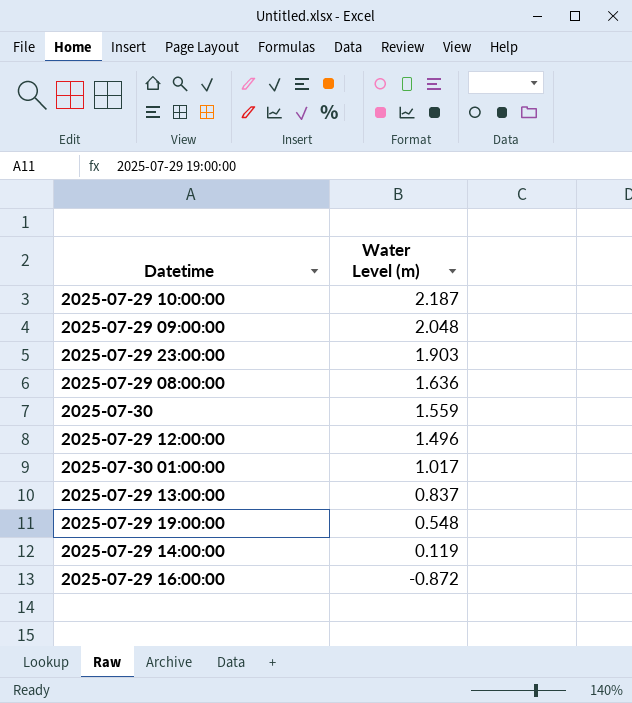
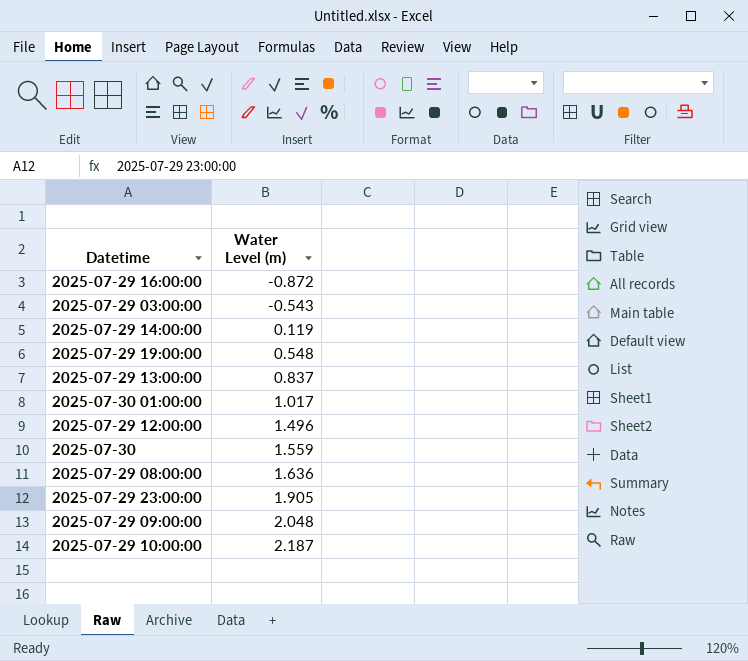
row order: Water Level (m) descending -> Water Level (m) ascending
row 2025-07-29 03:00:00: none -> -0.543
2025-07-29 23:00:00 | Water Level (m): 1.903 -> 1.905

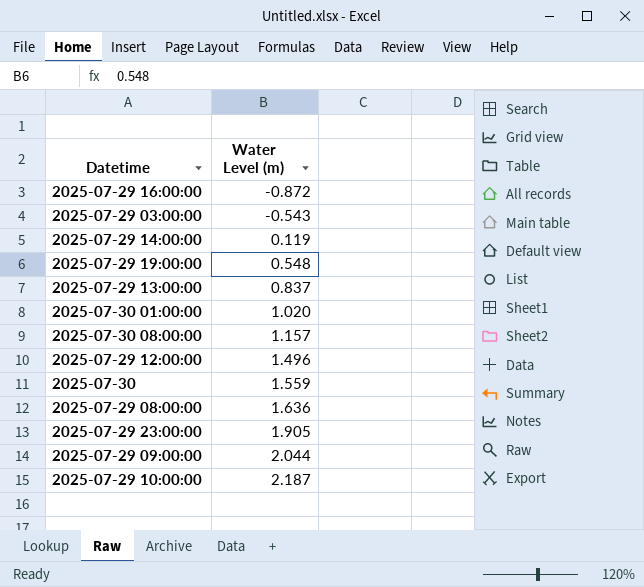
2025-07-30 01:00:00 | Water Level (m): 1.017 -> 1.020
row 2025-07-30 08:00:00: none -> 1.157
2025-07-29 09:00:00 | Water Level (m): 2.048 -> 2.044

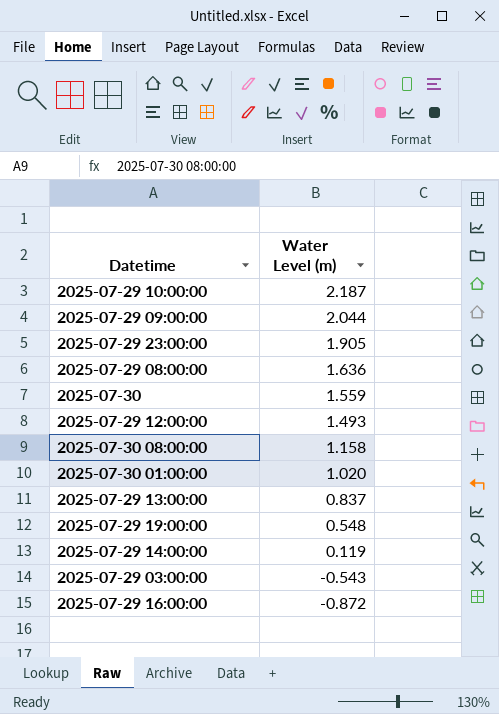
row order: Water Level (m) ascending -> Water Level (m) descending
2025-07-29 12:00:00 | Water Level (m): 1.496 -> 1.493
2025-07-30 08:00:00 | Water Level (m): 1.157 -> 1.158

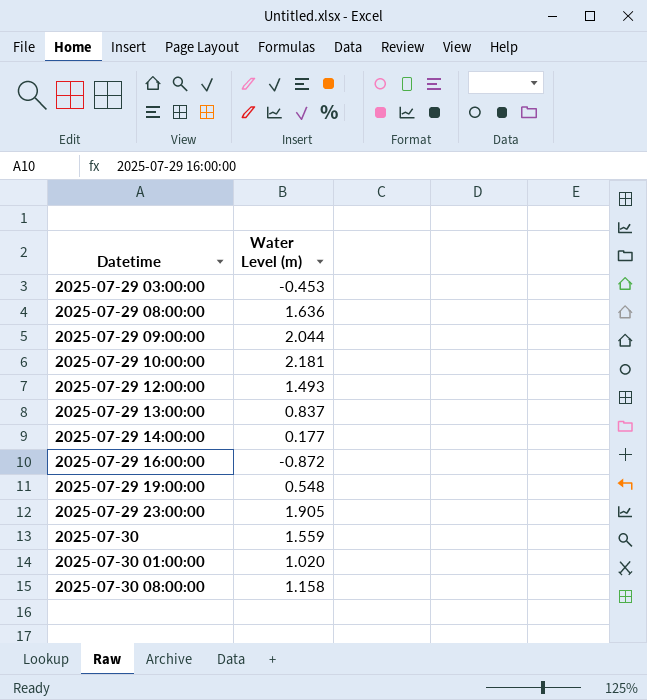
row order: Water Level (m) descending -> Datetime ascending
2025-07-29 03:00:00 | Water Level (m): -0.543 -> -0.453
2025-07-29 10:00:00 | Water Level (m): 2.187 -> 2.181
2025-07-29 14:00:00 | Water Level (m): 0.119 -> 0.177

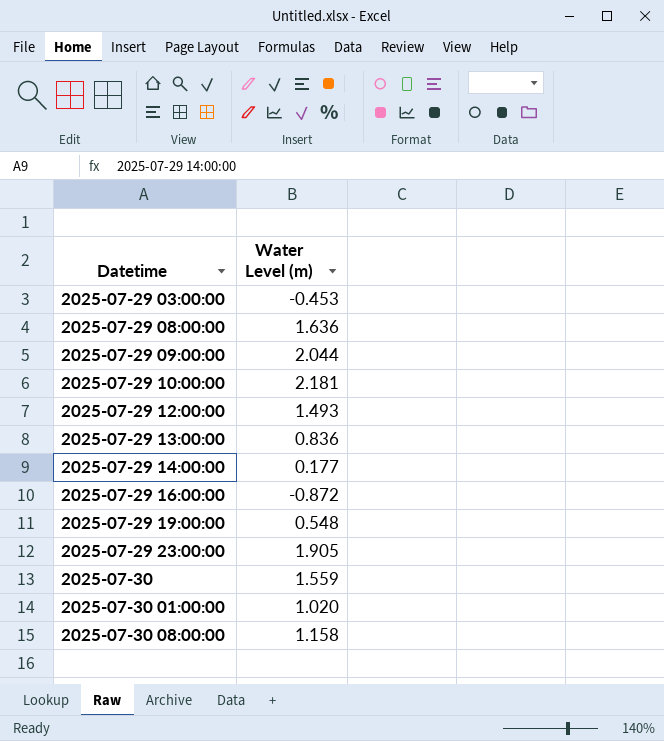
2025-07-29 13:00:00 | Water Level (m): 0.837 -> 0.836

